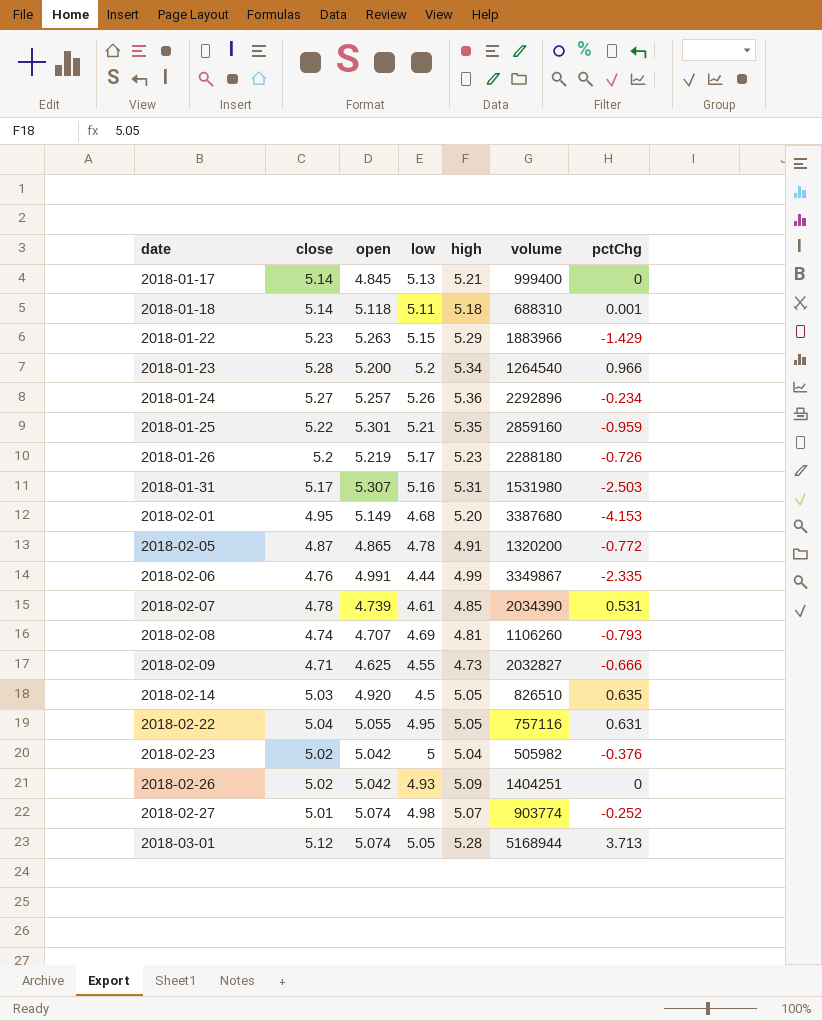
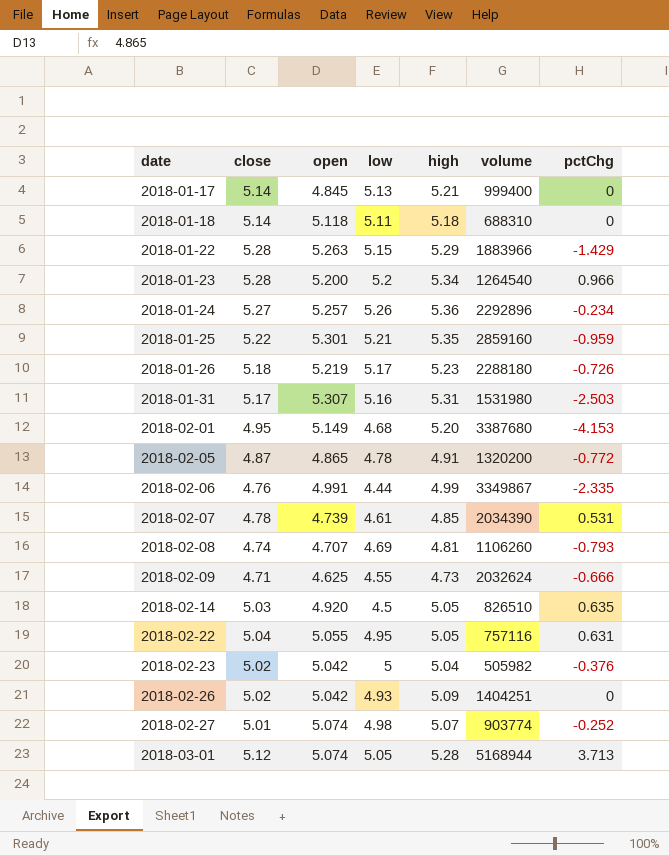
2018-01-18 | pctChg: 0.001 -> 0
2018-01-22 | close: 5.23 -> 5.28
2018-01-26 | close: 5.2 -> 5.18
2018-02-09 | volume: 2032827 -> 2032624

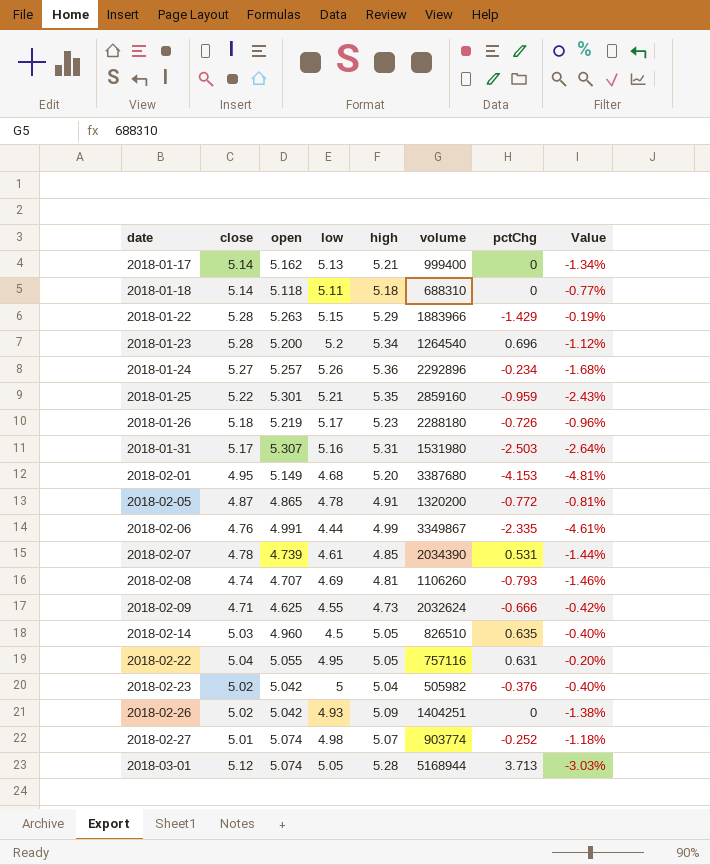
column Value | formula: none -> ([close] - [high]) / [high]
2018-01-17 | open: 4.845 -> 5.162
2018-01-23 | pctChg: 0.966 -> 0.696
2018-02-14 | open: 4.920 -> 4.960

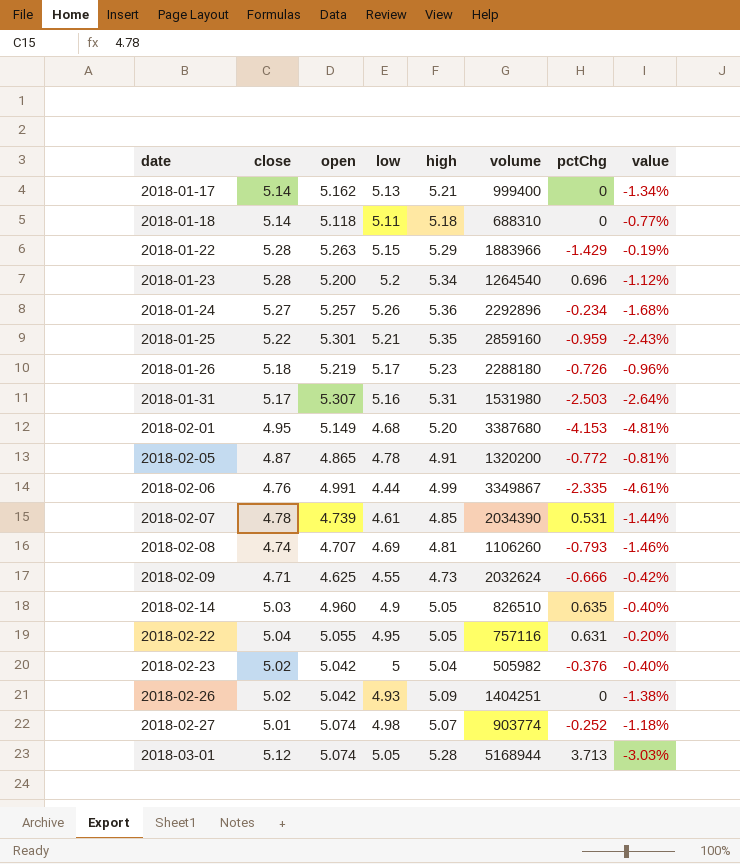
column name: Value -> value
2018-02-14 | low: 4.5 -> 4.9

